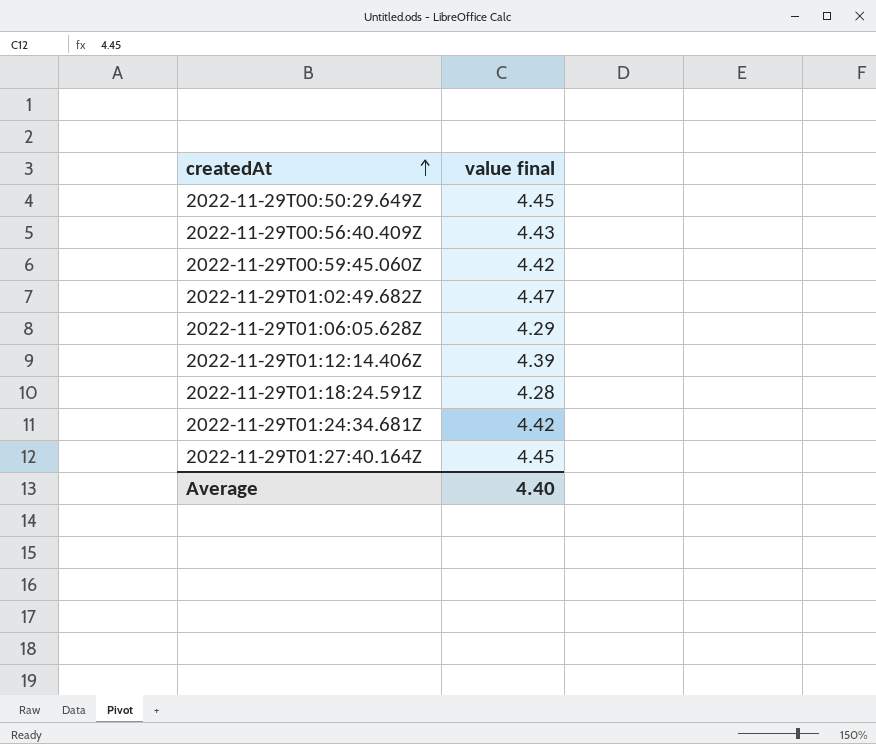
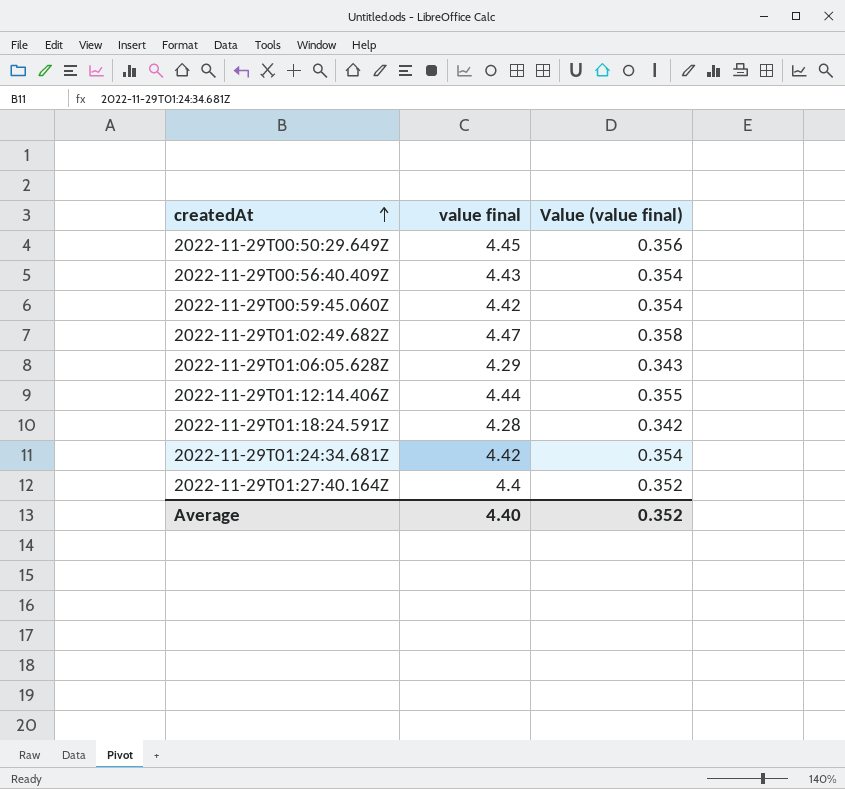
column Value (value final) | formula: none -> [value final] * 0.08
2022-11-29T01:12:14.406Z | value final: 4.39 -> 4.44
2022-11-29T01:27:40.164Z | value final: 4.45 -> 4.4

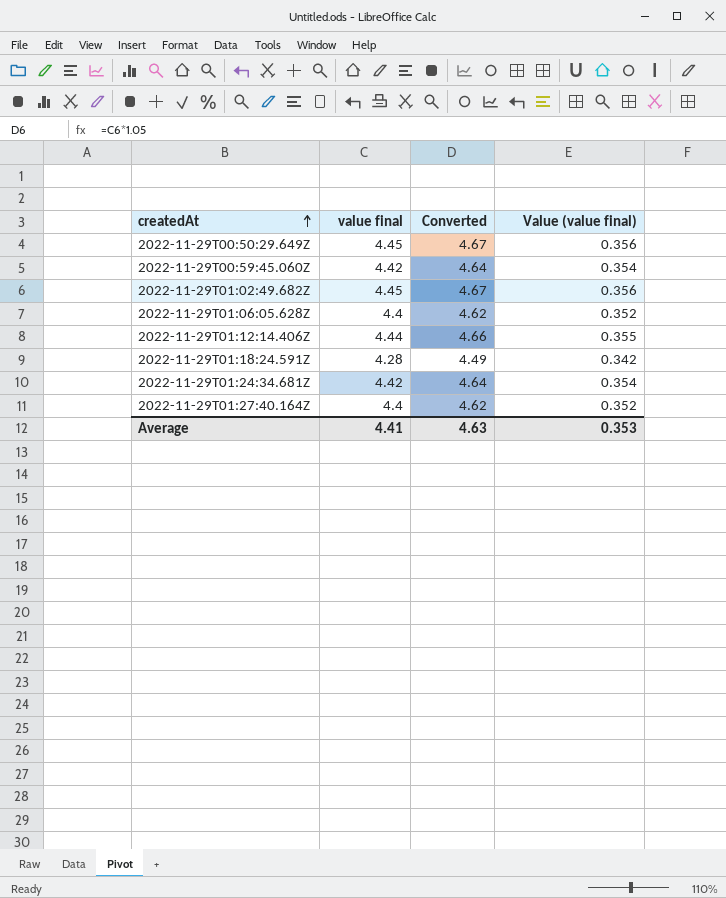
column Converted | formula: none -> [value final] * 1.05
row 2022-11-29T00:56:40.409Z: 4.43 | 0.354 -> none
2022-11-29T01:02:49.682Z | value final: 4.47 -> 4.45
2022-11-29T01:02:49.682Z | Value (value final): 0.358 -> 0.356
2022-11-29T01:06:05.628Z | value final: 4.29 -> 4.4
2022-11-29T01:06:05.628Z | Value (value final): 0.343 -> 0.352
Average | value final: 4.40 -> 4.41
Average | Value (value final): 0.352 -> 0.353

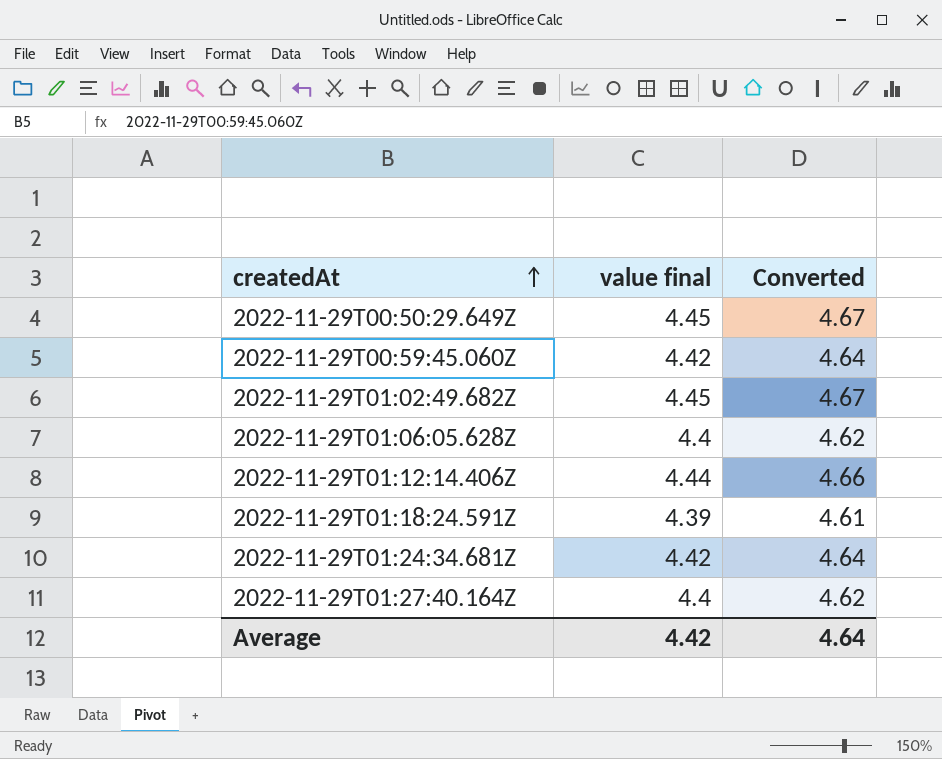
column Value (value final) | formula: [value final] * 0.08 -> none
2022-11-29T01:18:24.591Z | value final: 4.28 -> 4.39
2022-11-29T01:18:24.591Z | Converted: 4.49 -> 4.61
Average | value final: 4.41 -> 4.42
Average | Converted: 4.63 -> 4.64

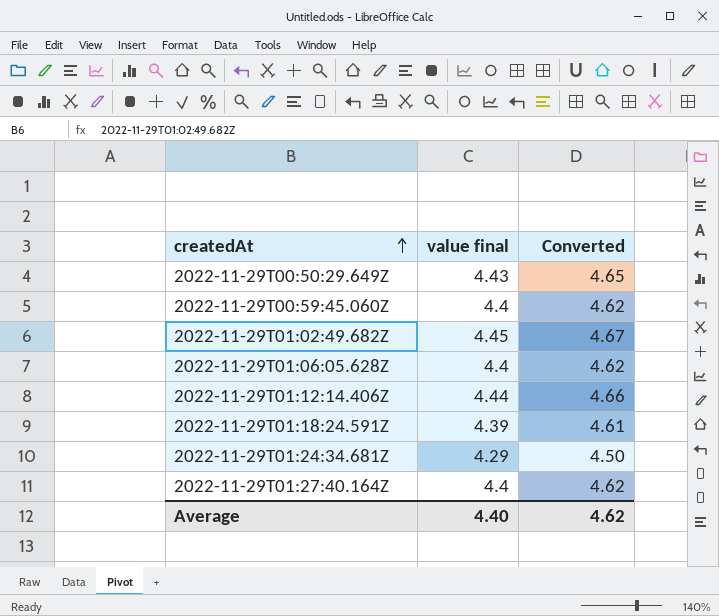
2022-11-29T00:50:29.649Z | value final: 4.45 -> 4.43
2022-11-29T00:50:29.649Z | Converted: 4.67 -> 4.65
2022-11-29T00:59:45.060Z | value final: 4.42 -> 4.4
2022-11-29T00:59:45.060Z | Converted: 4.64 -> 4.62
2022-11-29T01:24:34.681Z | value final: 4.42 -> 4.29
2022-11-29T01:24:34.681Z | Converted: 4.64 -> 4.50
Average | value final: 4.42 -> 4.40
Average | Converted: 4.64 -> 4.62

